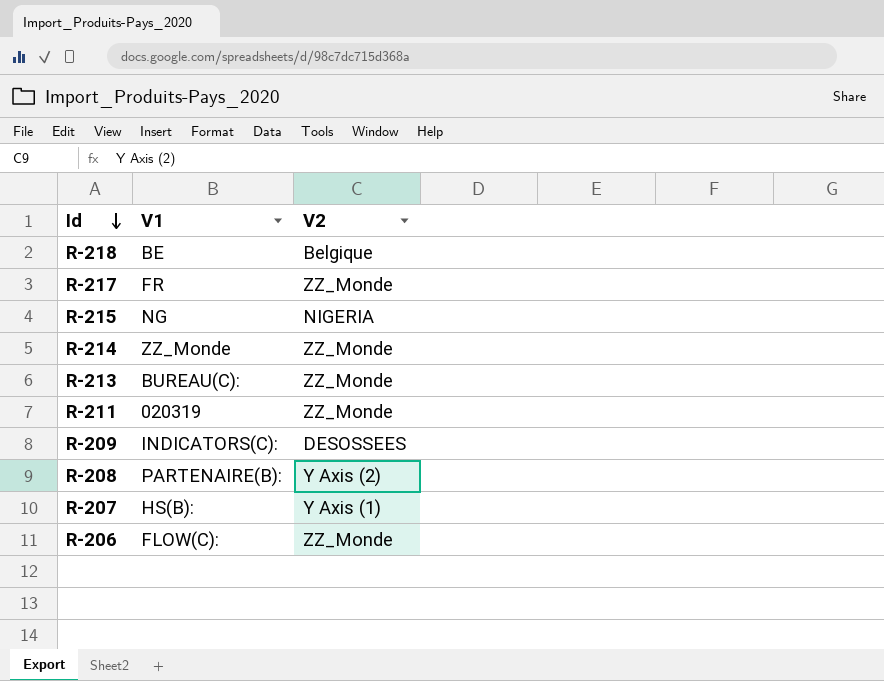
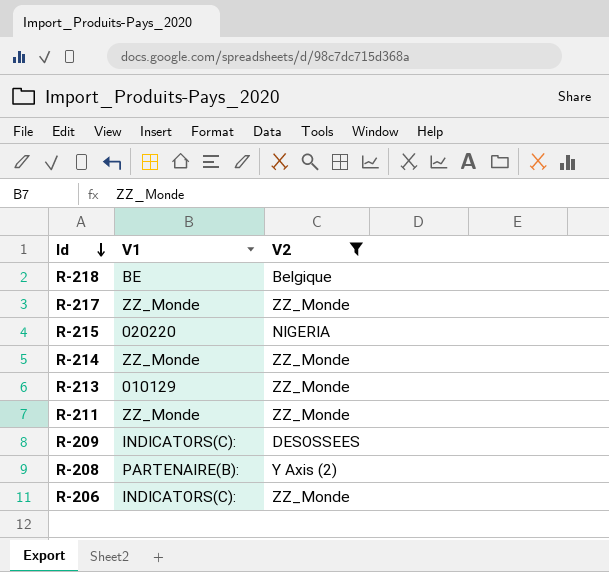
filter: none -> V2 != Y Axis (1)
R-217 | V1: FR -> ZZ_Monde
R-215 | V1: NG -> 020220
R-213 | V1: BUREAU(C): -> 010129
R-211 | V1: 020319 -> ZZ_Monde
R-206 | V1: FLOW(C): -> INDICATORS(C):

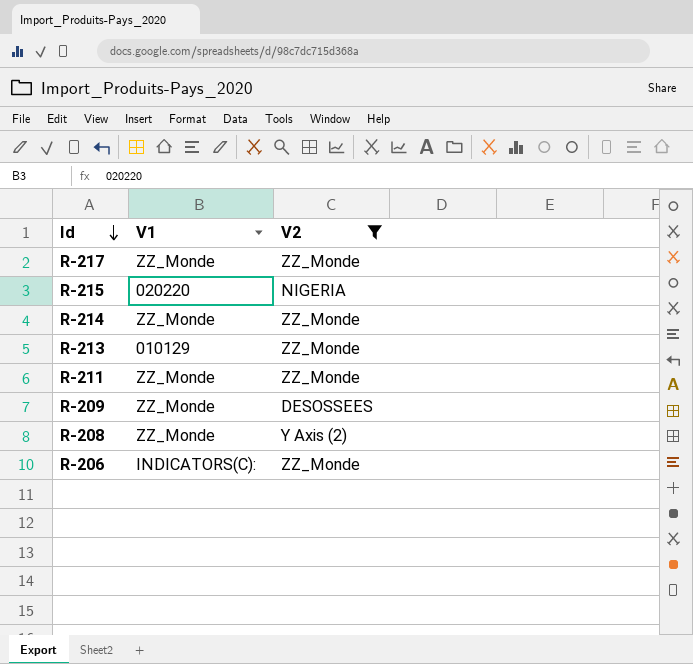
row R-218: BE | Belgique -> none
R-209 | V1: INDICATORS(C): -> ZZ_Monde
R-208 | V1: PARTENAIRE(B): -> ZZ_Monde

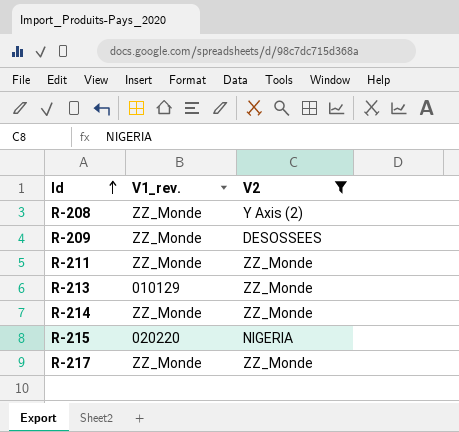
row order: Id descending -> Id ascending
column name: V1 -> V1_rev.
row R-206: INDICATORS(C): | ZZ_Monde -> none

